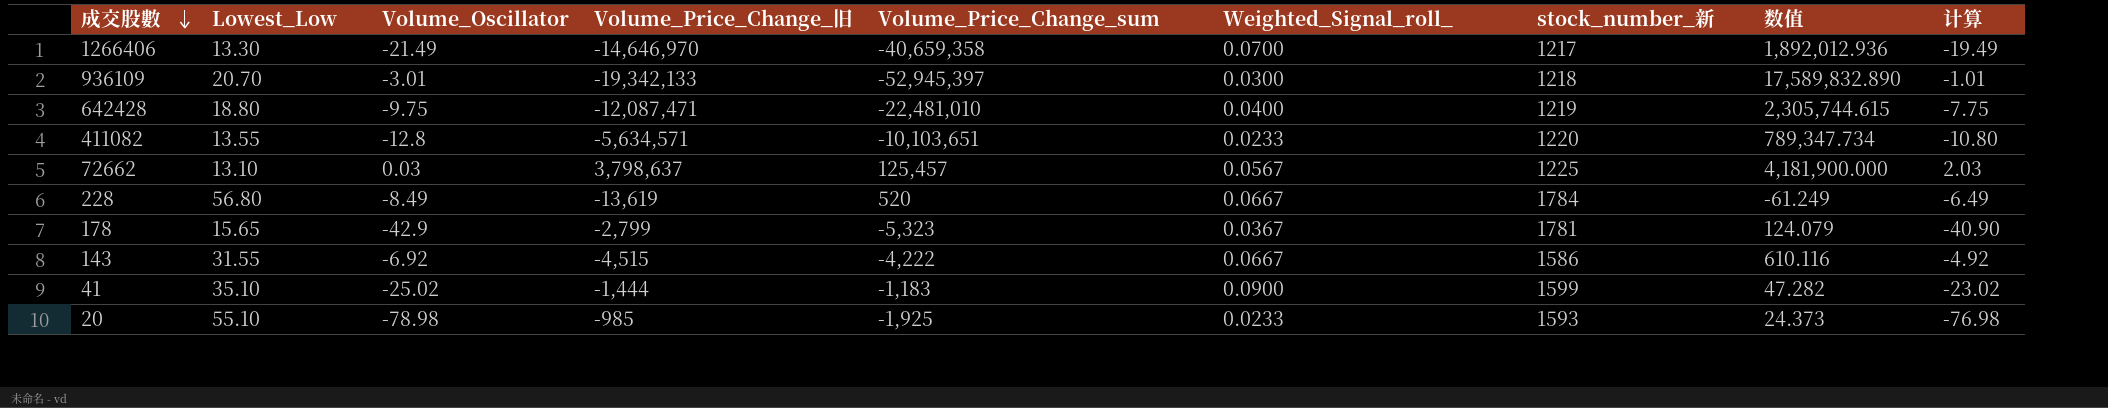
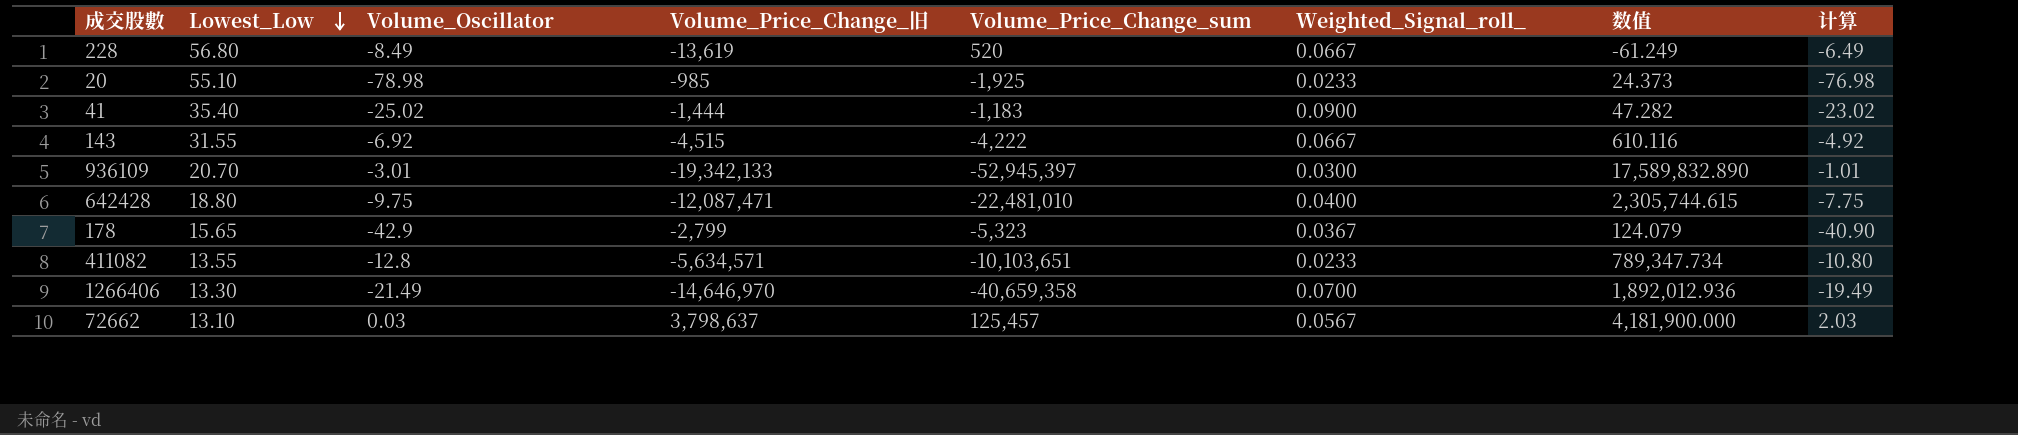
row order: 成交股數 descending -> Lowest_Low descending
column stock_number_新 | position: 7 -> none
41 | Lowest_Low: 35.10 -> 35.40

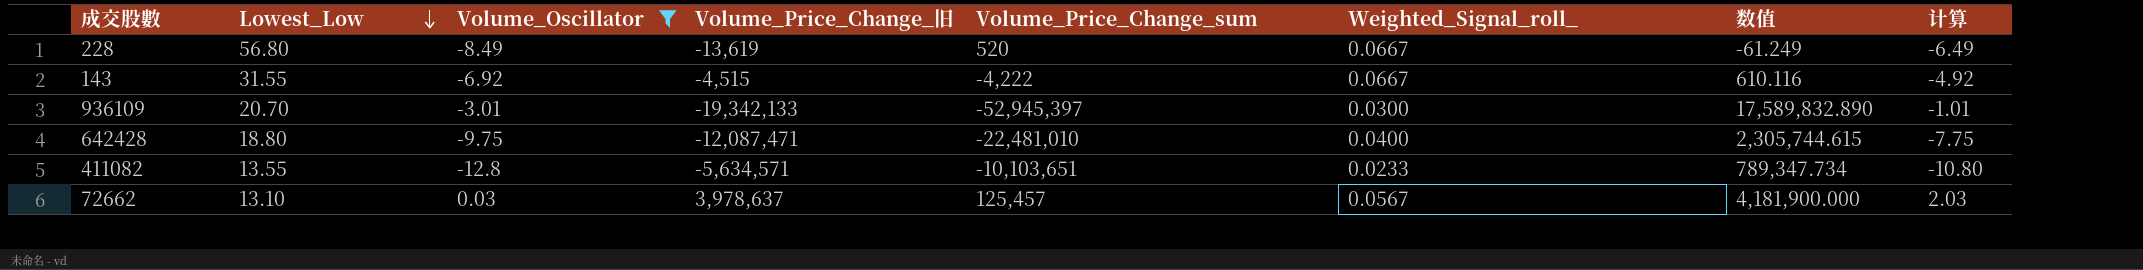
filter: none -> Volume_Oscillator >= -12.8
72662 | Volume_Price_Change_旧: 3,798,637 -> 3,978,637

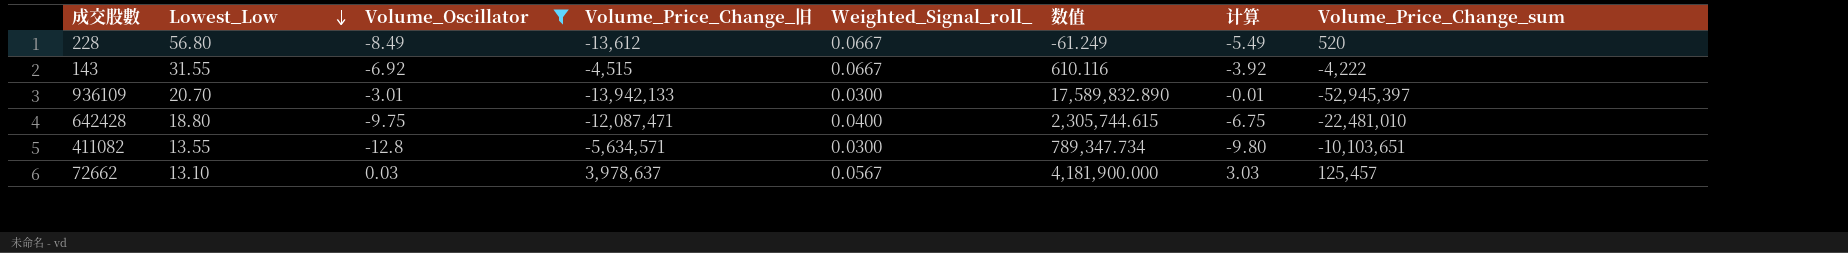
column 计算 | formula: [Volume_Oscillator] + 2 -> [Volume_Oscillator] + 3
column Volume_Price_Change_sum | position: 5 -> 8
228 | Volume_Price_Change_旧: -13,619 -> -13,612
936109 | Volume_Price_Change_旧: -19,342,133 -> -13,942,133
411082 | Weighted_Signal_roll_: 0.0233 -> 0.0300

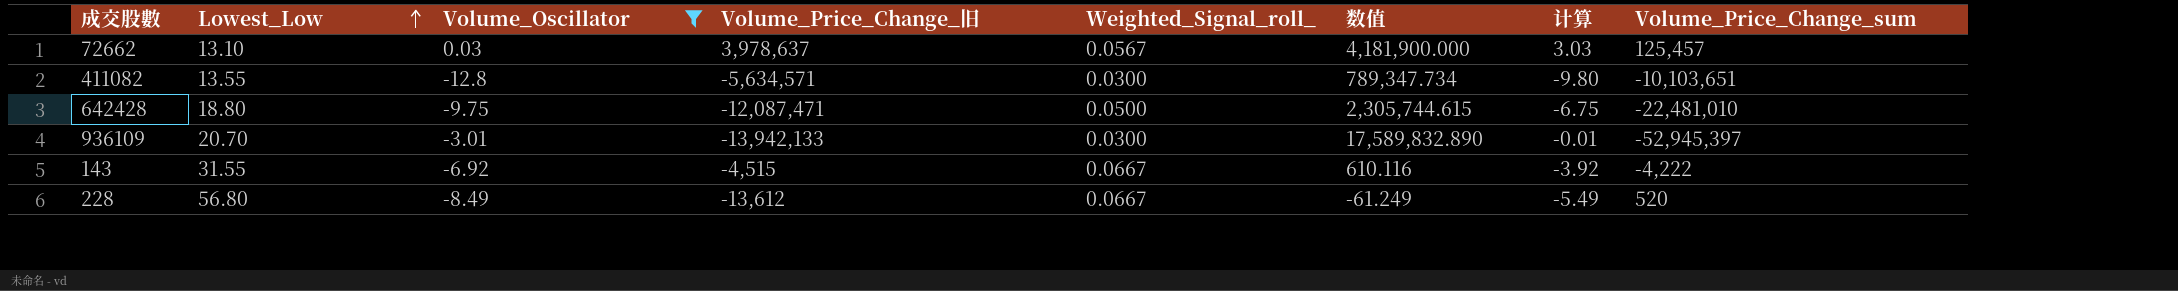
row order: Lowest_Low descending -> Lowest_Low ascending
642428 | Weighted_Signal_roll_: 0.0400 -> 0.0500

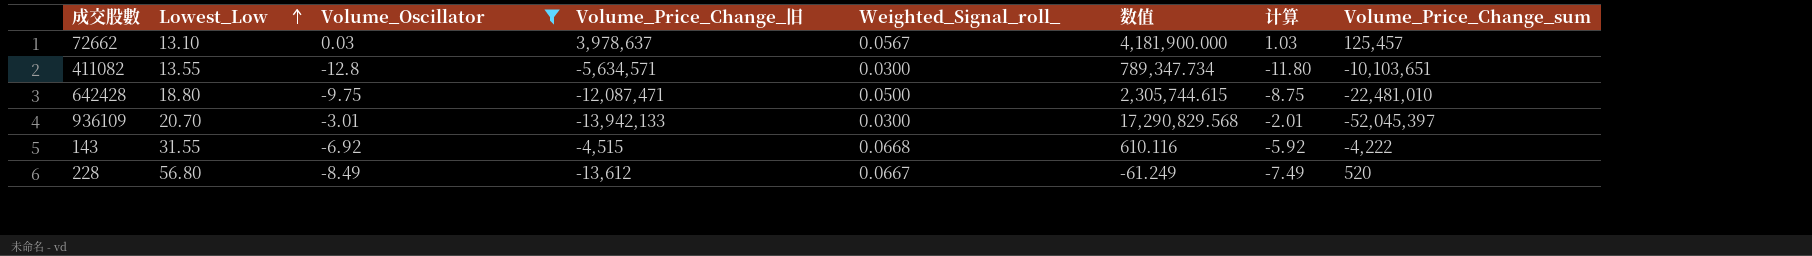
column 计算 | formula: [Volume_Oscillator] + 3 -> [Volume_Oscillator] + 1
936109 | 数值: 17,589,832.890 -> 17,290,829.568
936109 | Volume_Price_Change_sum: -52,945,397 -> -52,045,397
143 | Weighted_Signal_roll_: 0.0667 -> 0.0668

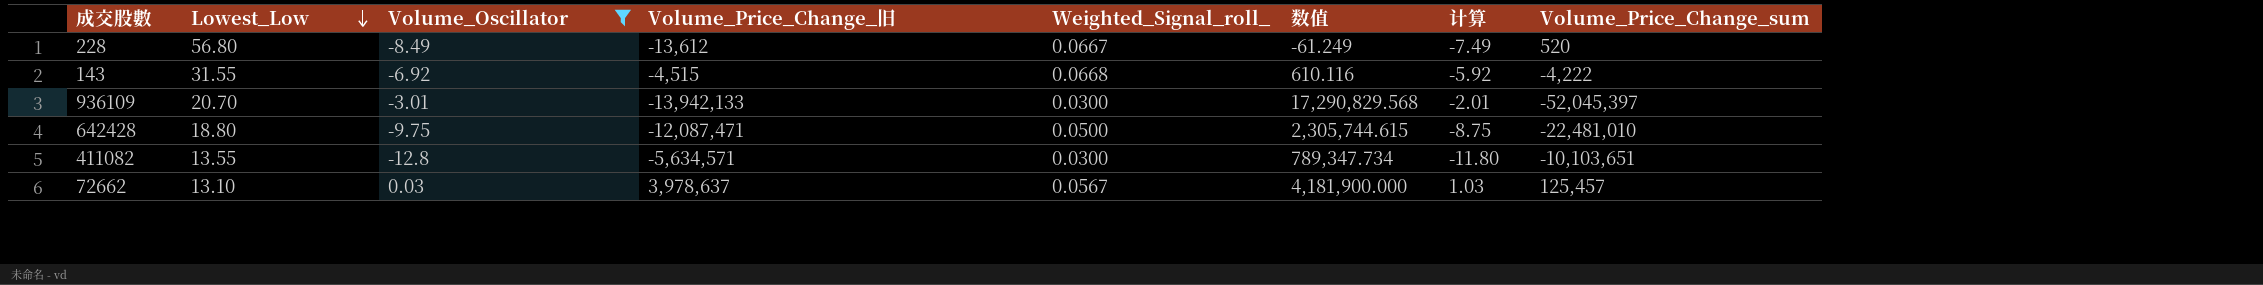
row order: Lowest_Low ascending -> Lowest_Low descending

